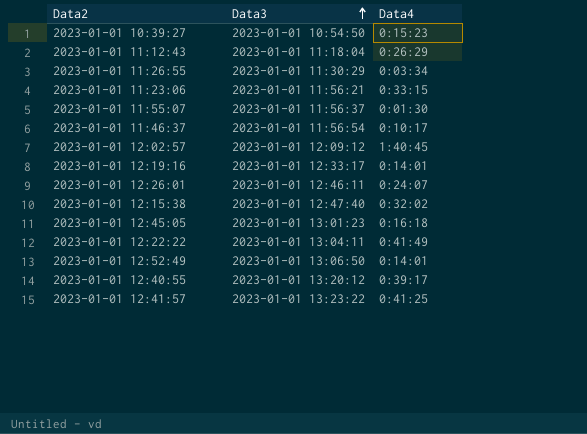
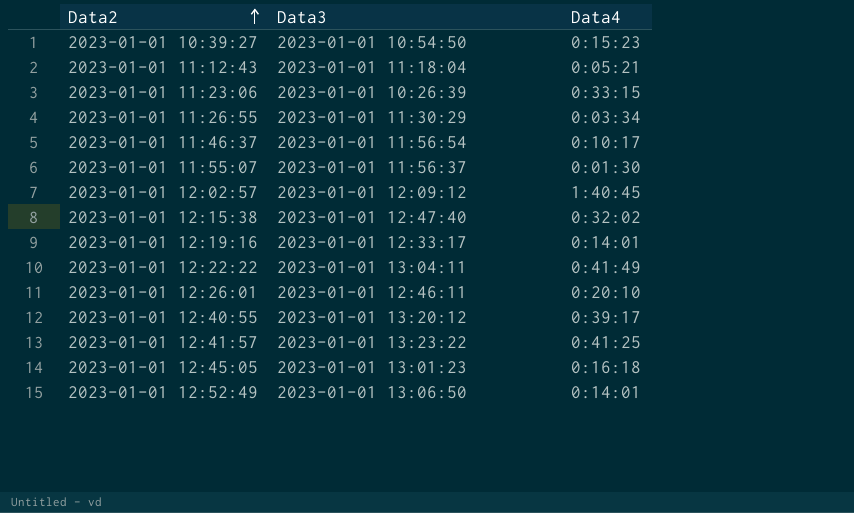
row order: Data3 ascending -> Data2 ascending
2023-01-01 11:12:43 | Data4: 0:26:29 -> 0:05:21
2023-01-01 11:23:06 | Data3: 2023-01-01 11:56:21 -> 2023-01-01 10:26:39
2023-01-01 12:26:01 | Data4: 0:24:07 -> 0:20:10

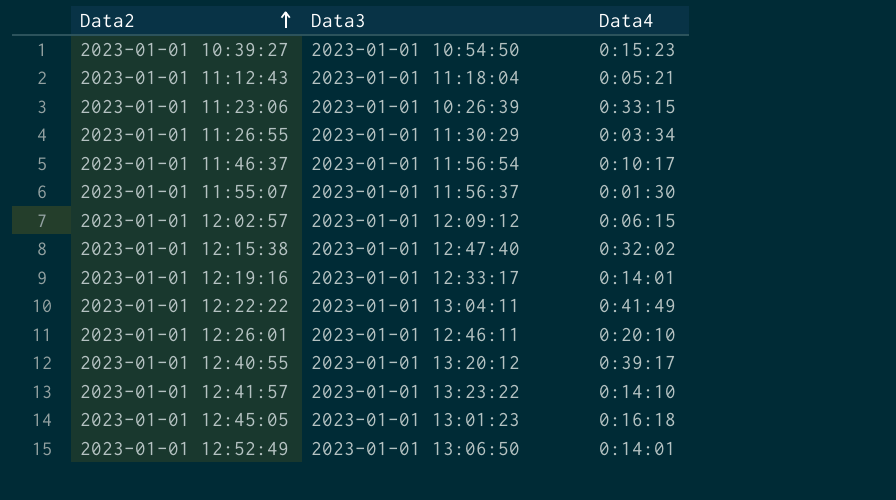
2023-01-01 12:02:57 | Data4: 1:40:45 -> 0:06:15
2023-01-01 12:41:57 | Data4: 0:41:25 -> 0:14:10

